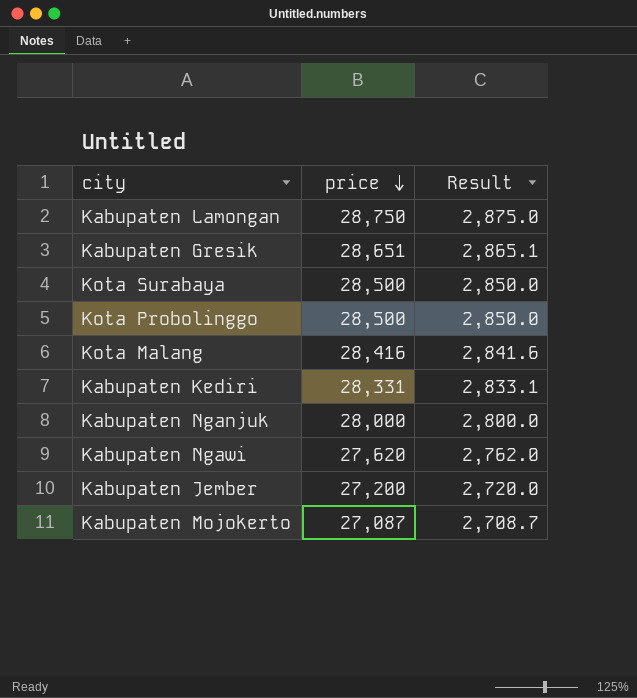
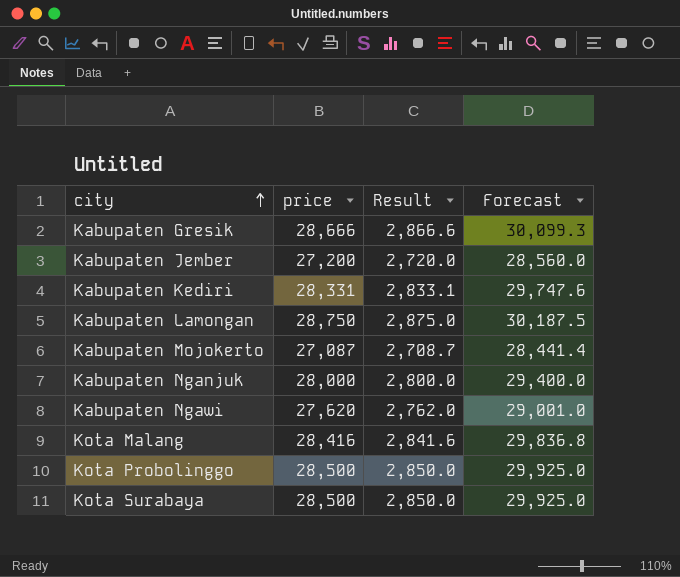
row order: price descending -> city ascending
column Forecast | formula: none -> [price] * 1.05
Kabupaten Gresik | price: 28,651 -> 28,666
Kabupaten Gresik | Result: 2,865.1 -> 2,866.6

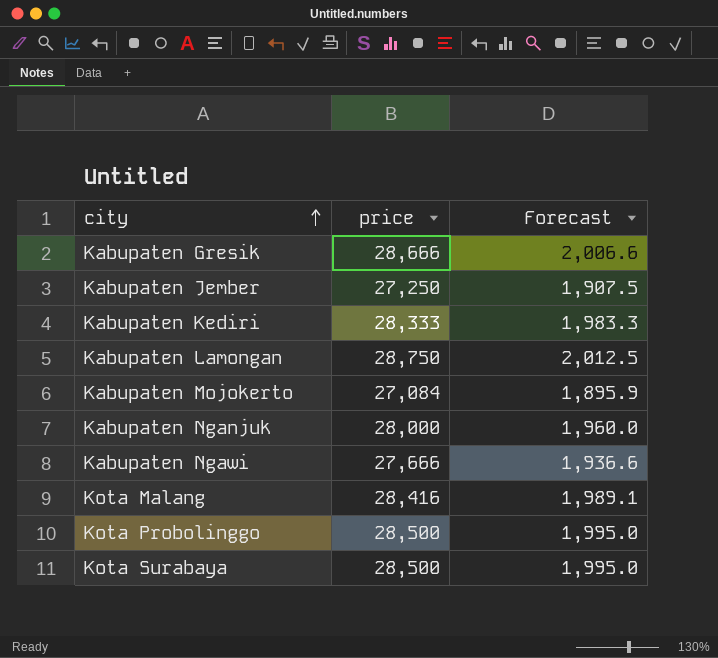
column Result | formula: [price] * 0.1 -> none
column Forecast | formula: [price] * 1.05 -> [price] * 0.07
Kabupaten Jember | price: 27,200 -> 27,250
Kabupaten Kediri | price: 28,331 -> 28,333
Kabupaten Mojokerto | price: 27,087 -> 27,084
Kabupaten Ngawi | price: 27,620 -> 27,666

